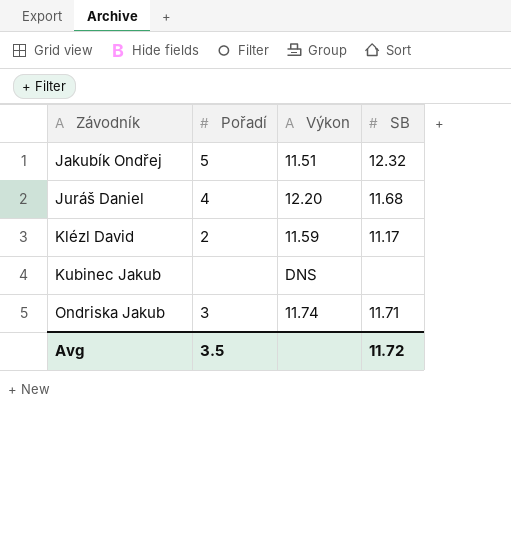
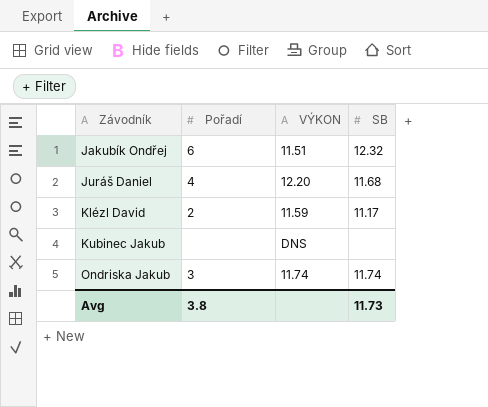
column name: Výkon -> VÝKON
Jakubík Ondřej | Pořadí: 5 -> 6
Ondriska Jakub | SB: 11.71 -> 11.74
Avg | Pořadí: 3.5 -> 3.8
Avg | SB: 11.72 -> 11.73

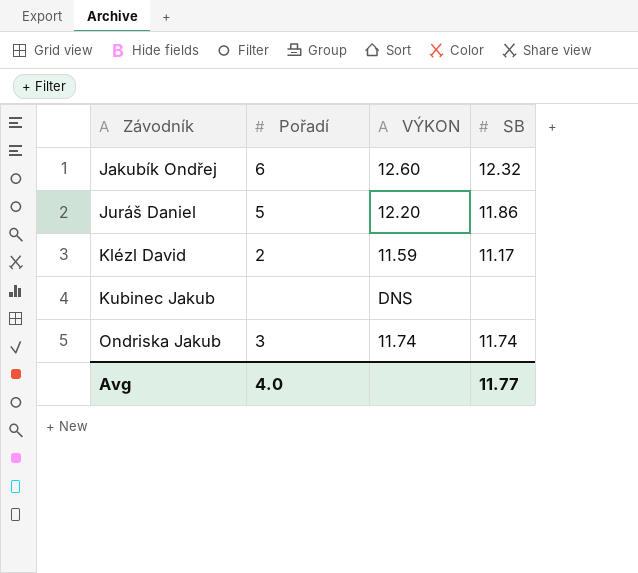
Jakubík Ondřej | VÝKON: 11.51 -> 12.60
Juráš Daniel | Pořadí: 4 -> 5
Juráš Daniel | SB: 11.68 -> 11.86
Avg | Pořadí: 3.8 -> 4.0
Avg | SB: 11.73 -> 11.77

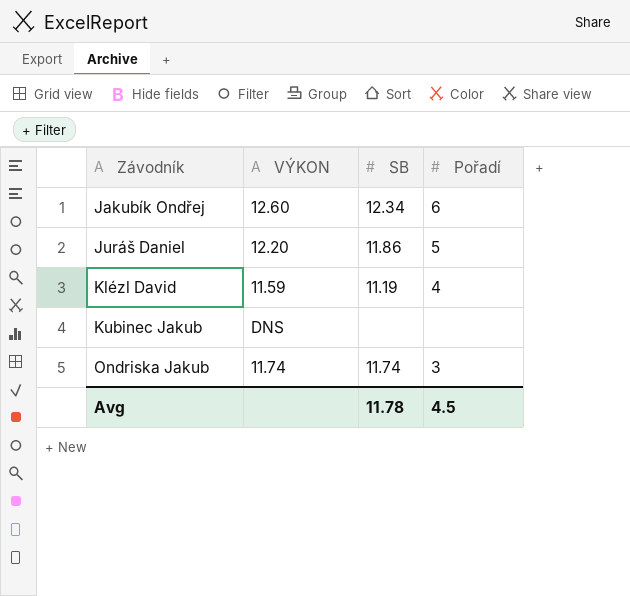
column Pořadí | position: 2 -> 4
Jakubík Ondřej | SB: 12.32 -> 12.34
Klézl David | SB: 11.17 -> 11.19
Klézl David | Pořadí: 2 -> 4
Avg | SB: 11.77 -> 11.78
Avg | Pořadí: 4.0 -> 4.5

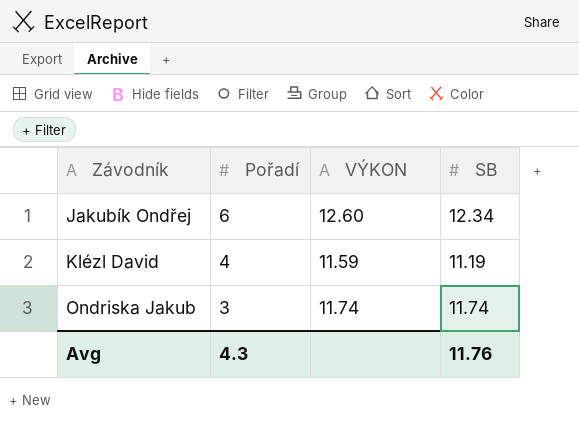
column Pořadí | position: 4 -> 2
row Juráš Daniel: 12.20 | 11.86 | 5 -> none
row Kubinec Jakub: DNS | none | none -> none
Avg | Pořadí: 4.5 -> 4.3
Avg | SB: 11.78 -> 11.76

